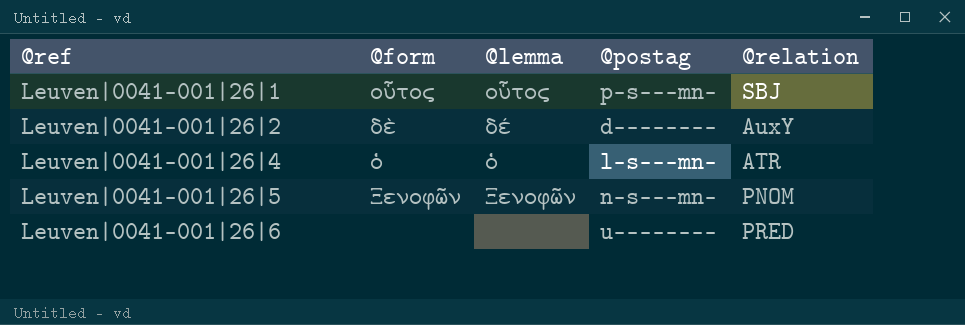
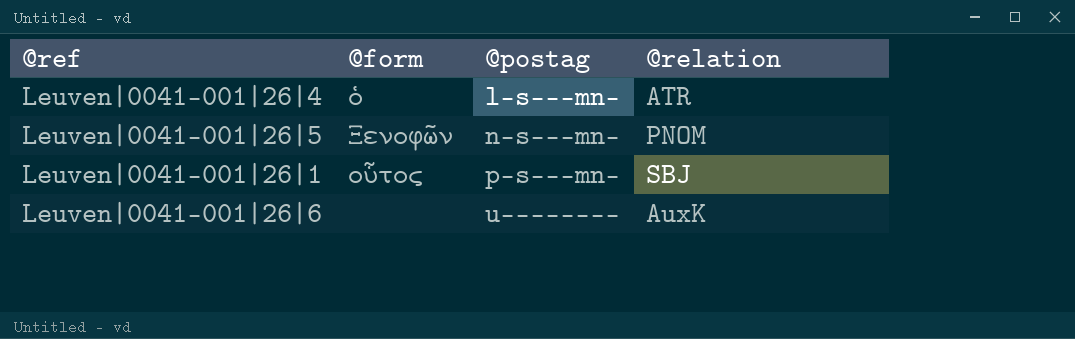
row order: @ref ascending -> @postag ascending
column @lemma | position: 3 -> none
row Leuven|0041-001|26|2: δὲ | δέ | d-------- | AuxY -> none
Leuven|0041-001|26|6 | @relation: PRED -> AuxK

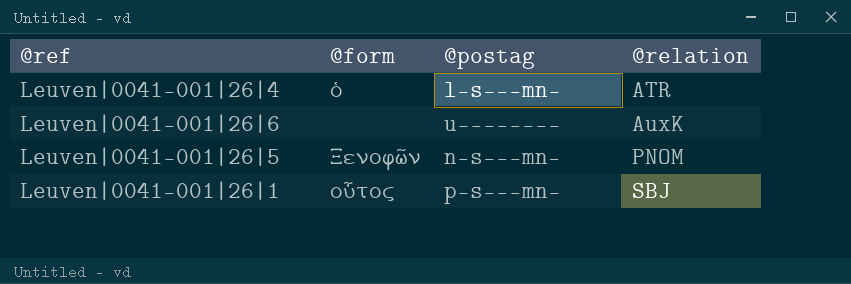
row order: @postag ascending -> @relation ascending

